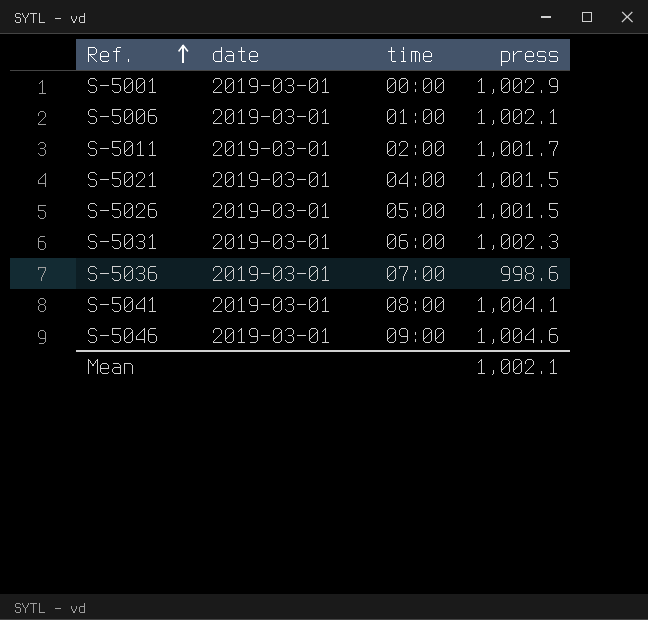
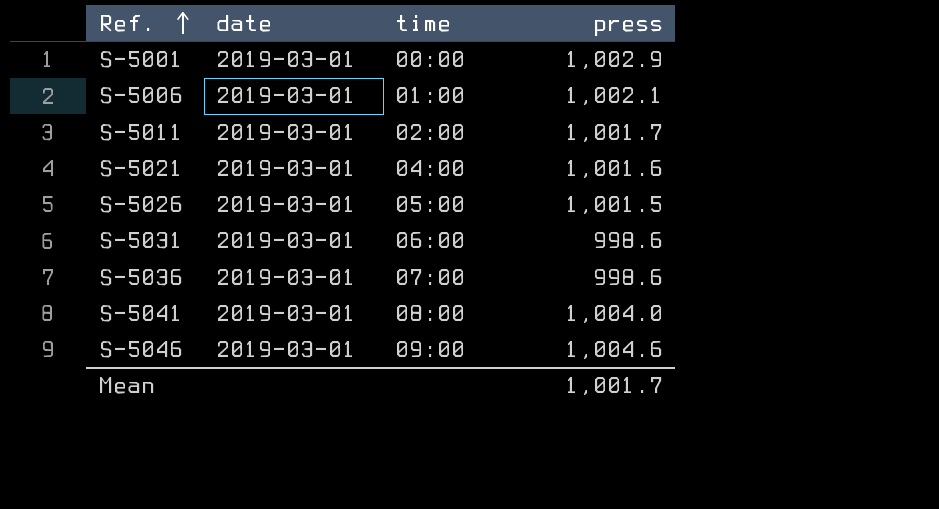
S-5021 | press: 1,001.5 -> 1,001.6
S-5031 | press: 1,002.3 -> 998.6
S-5041 | press: 1,004.1 -> 1,004.0
Mean | press: 1,002.1 -> 1,001.7

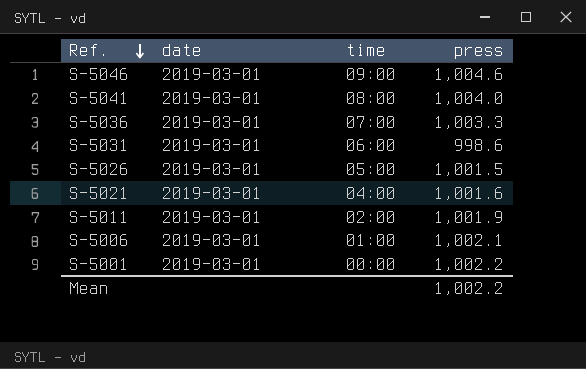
row order: Ref. ascending -> Ref. descending
S-5036 | press: 998.6 -> 1,003.3
S-5011 | press: 1,001.7 -> 1,001.9
S-5001 | press: 1,002.9 -> 1,002.2
Mean | press: 1,001.7 -> 1,002.2

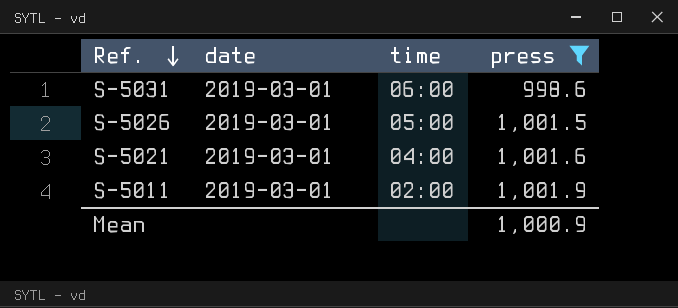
filter: none -> press <= 1,001.9
Mean | press: 1,002.2 -> 1,000.9

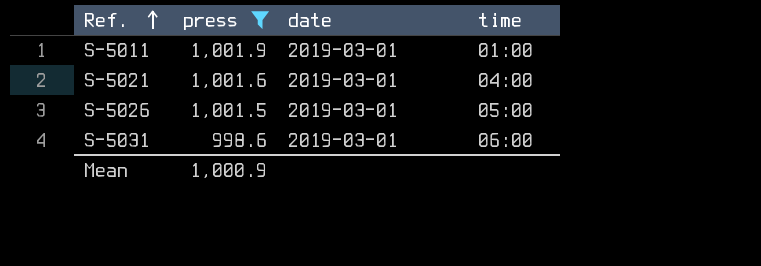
row order: Ref. descending -> Ref. ascending
column press | position: 4 -> 2
S-5011 | time: 02:00 -> 01:00

